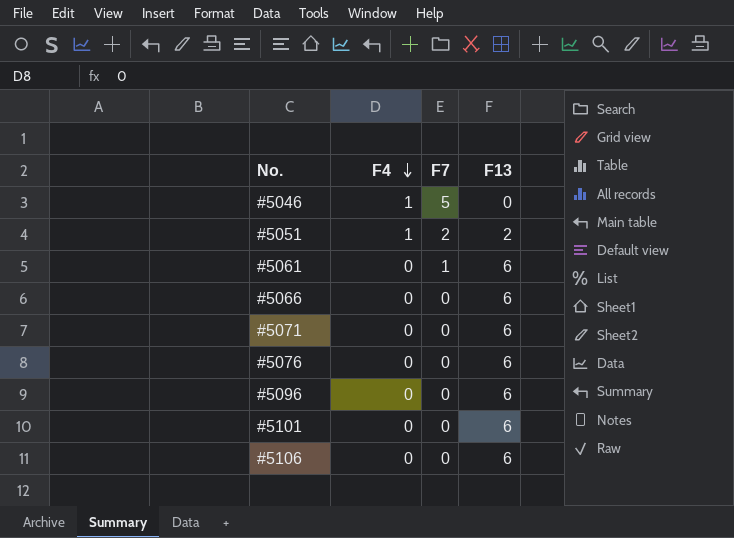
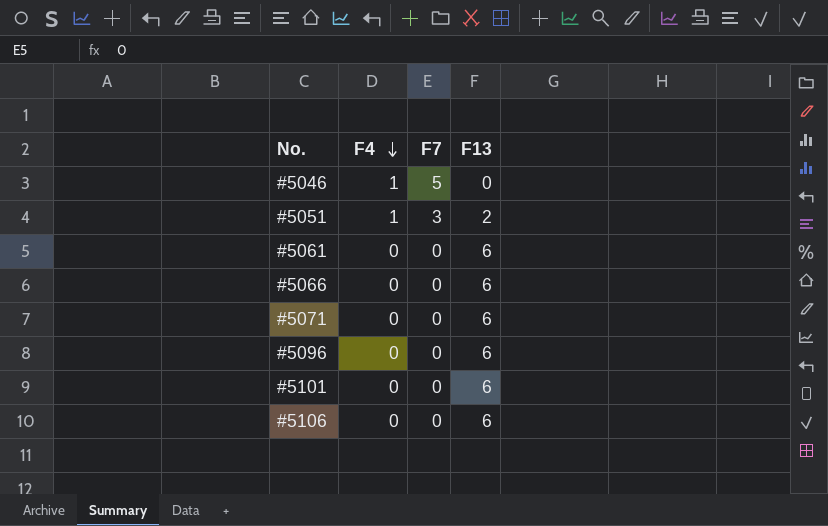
row #5076: 0 | 0 | 6 -> none
#5051 | F7: 2 -> 3
#5061 | F7: 1 -> 0

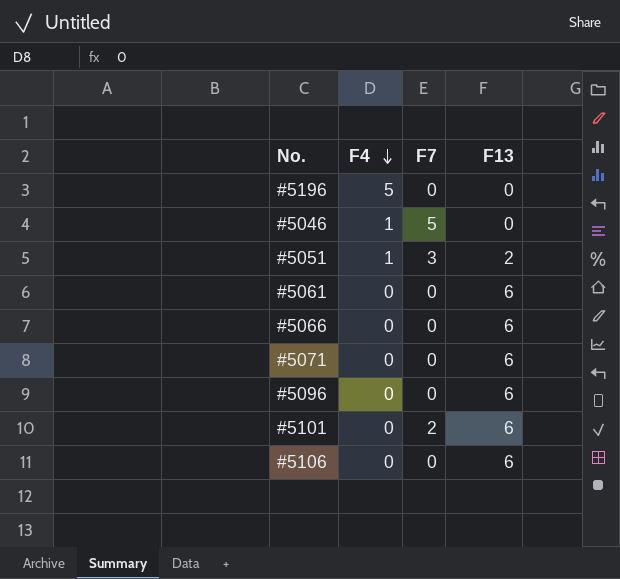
row #5196: none -> 5 | 0 | 0
#5101 | F7: 0 -> 2

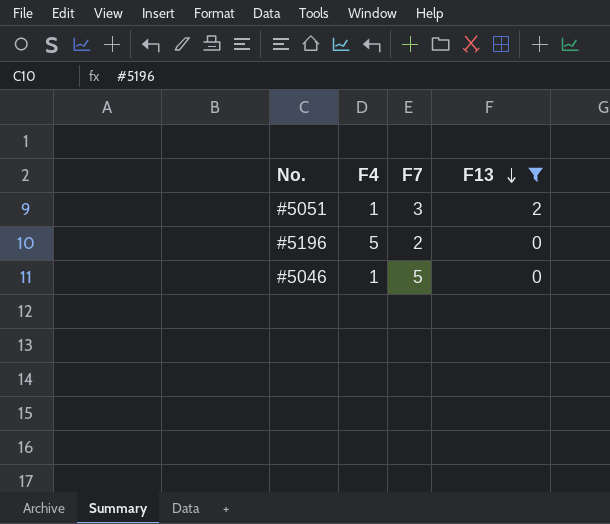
filter: none -> F13 != 6
row order: F4 descending -> F13 descending
#5196 | F7: 0 -> 2

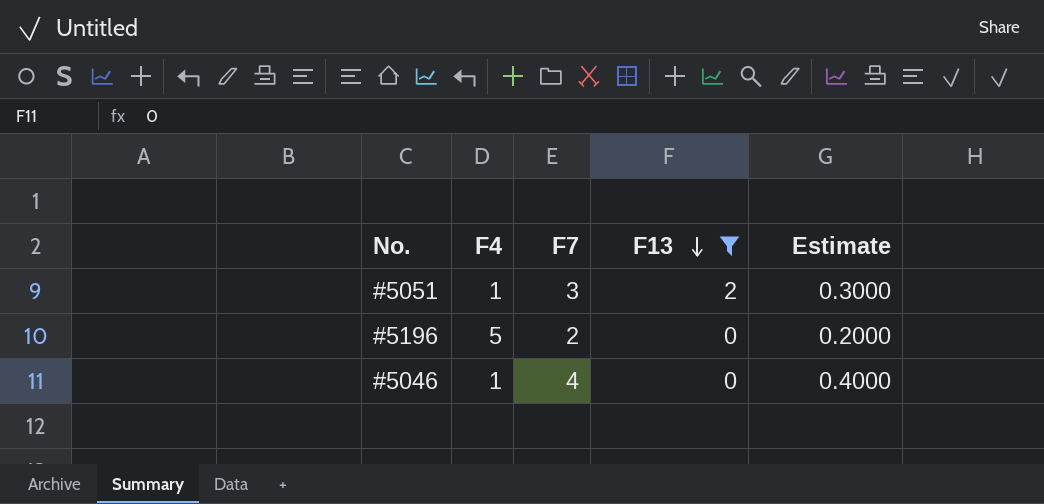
column Estimate | formula: none -> [F7] * 0.1
#5046 | F7: 5 -> 4

